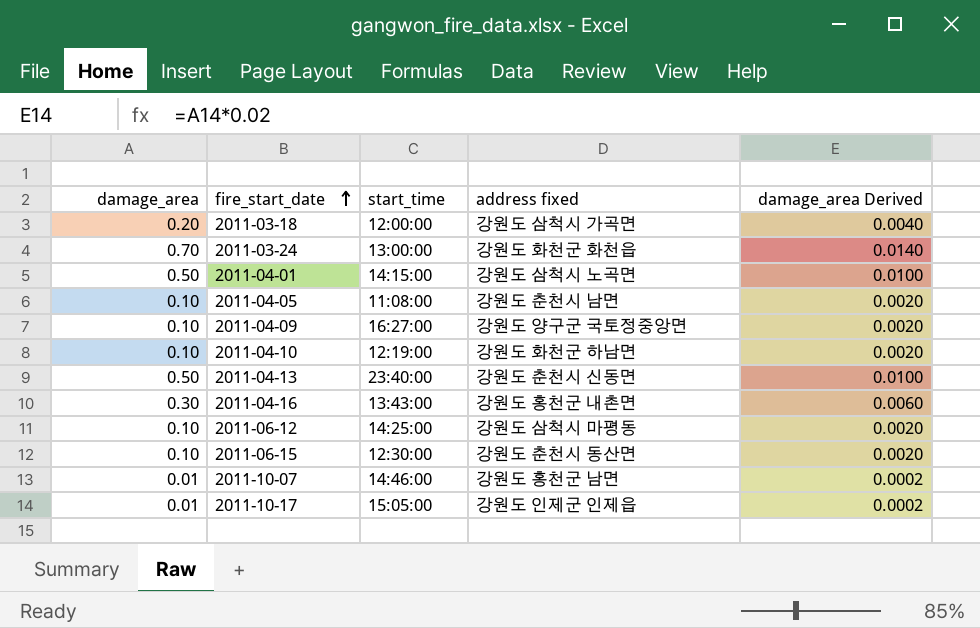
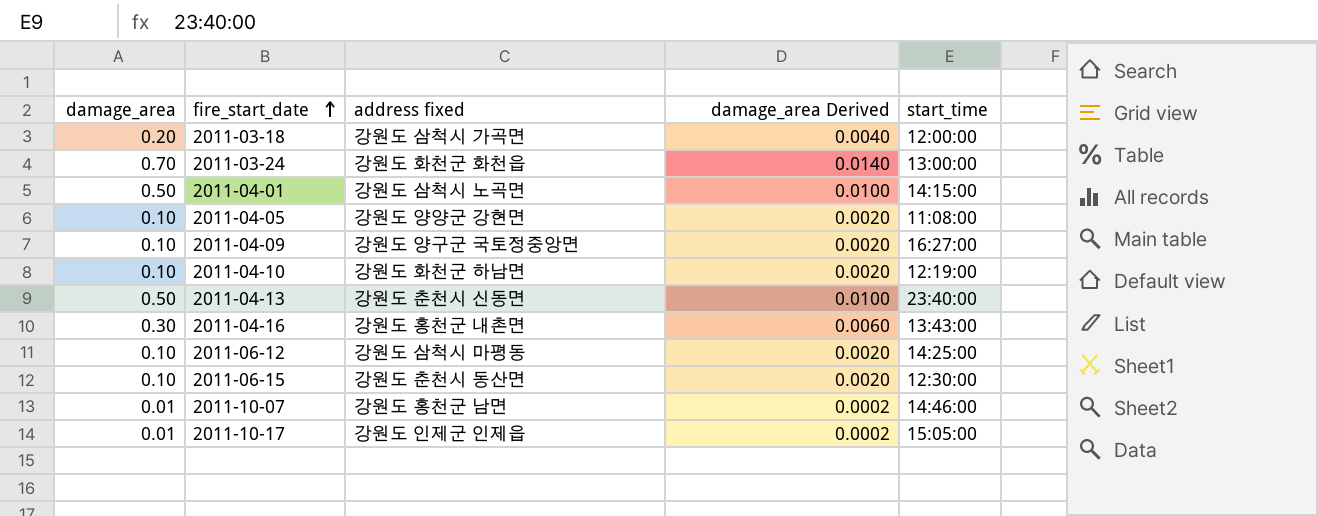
column start_time | position: 3 -> 5
2011-04-05 | address fixed: 강원도 춘천시 남면 -> 강원도 양양군 강현면

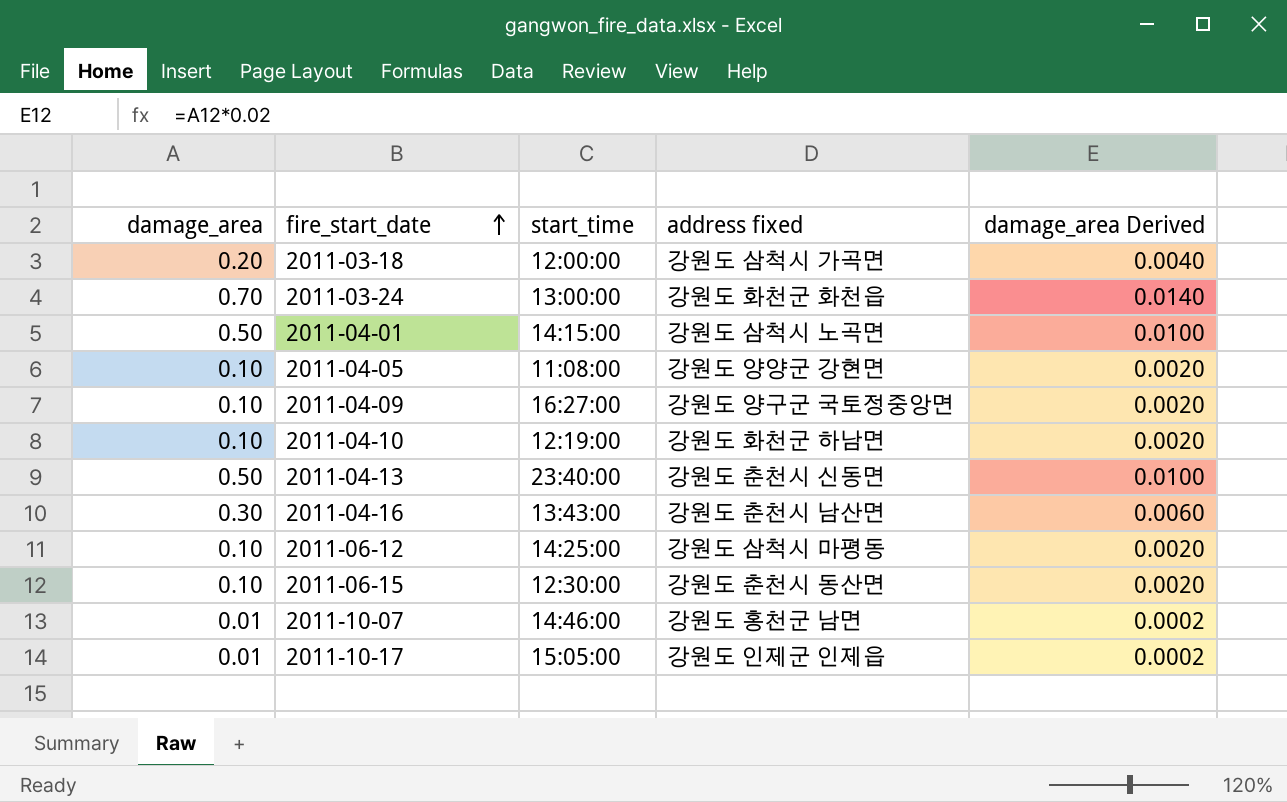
column start_time | position: 5 -> 3
2011-04-16 | address fixed: 강원도 홍천군 내촌면 -> 강원도 춘천시 남산면

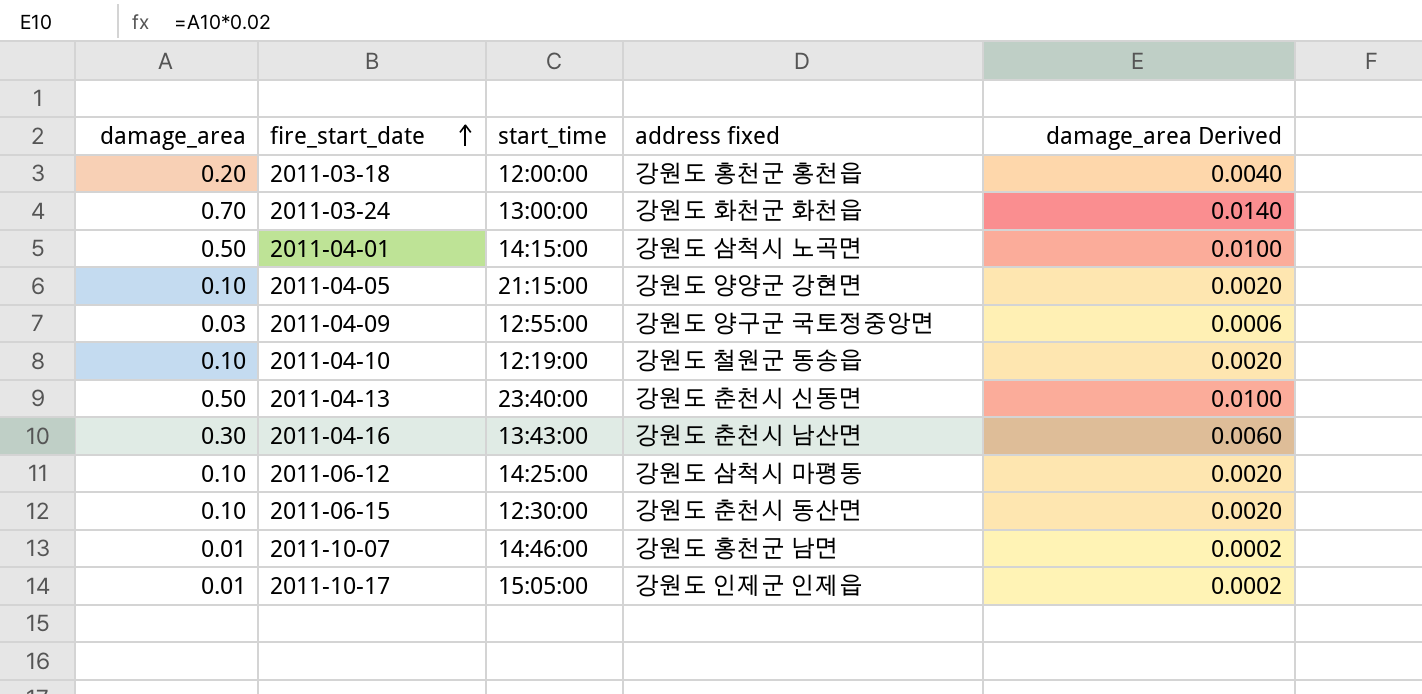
2011-03-18 | address fixed: 강원도 삼척시 가곡면 -> 강원도 홍천군 홍천읍
2011-04-05 | start_time: 11:08:00 -> 21:15:00
2011-04-09 | damage_area: 0.10 -> 0.03
2011-04-09 | start_time: 16:27:00 -> 12:55:00
2011-04-09 | damage_area Derived: 0.0020 -> 0.0006
2011-04-10 | address fixed: 강원도 화천군 하남면 -> 강원도 철원군 동송읍

